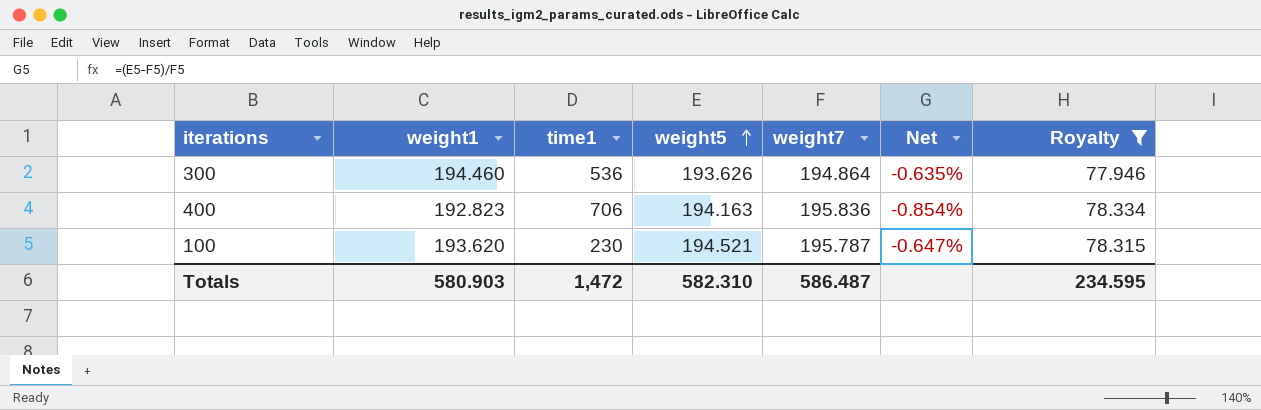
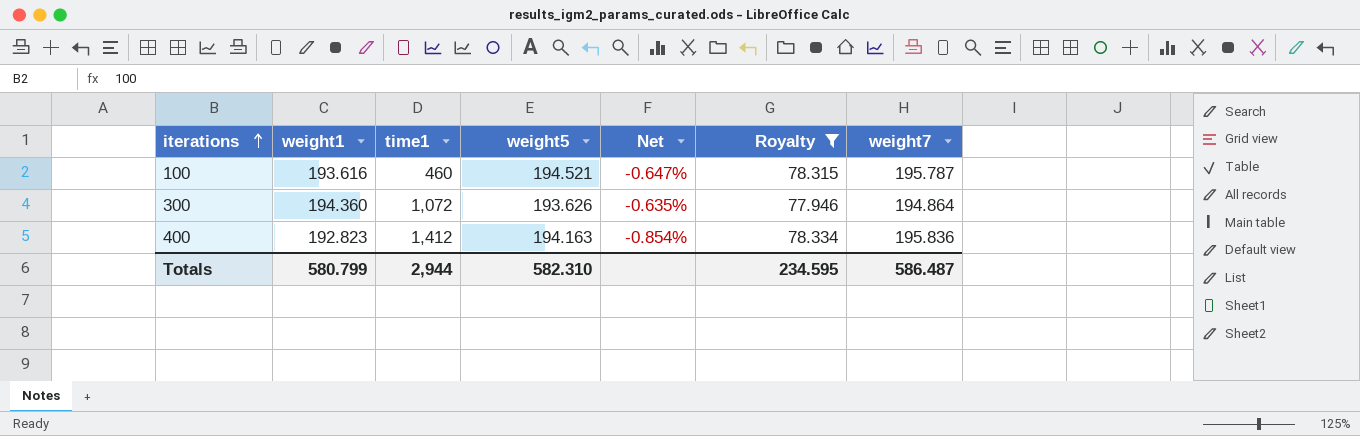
row order: weight5 ascending -> iterations ascending
column weight7 | position: 5 -> 7
100 | weight1: 193.620 -> 193.616
100 | time1: 230 -> 460
300 | weight1: 194.460 -> 194.360
300 | time1: 536 -> 1,072
400 | time1: 706 -> 1,412
Totals | weight1: 580.903 -> 580.799
Totals | time1: 1,472 -> 2,944

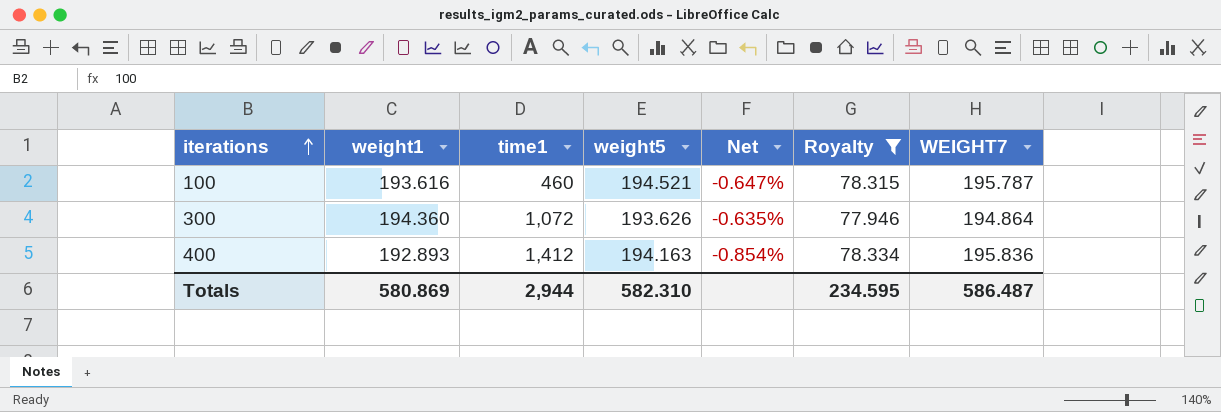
column name: weight7 -> WEIGHT7
400 | weight1: 192.823 -> 192.893
Totals | weight1: 580.799 -> 580.869

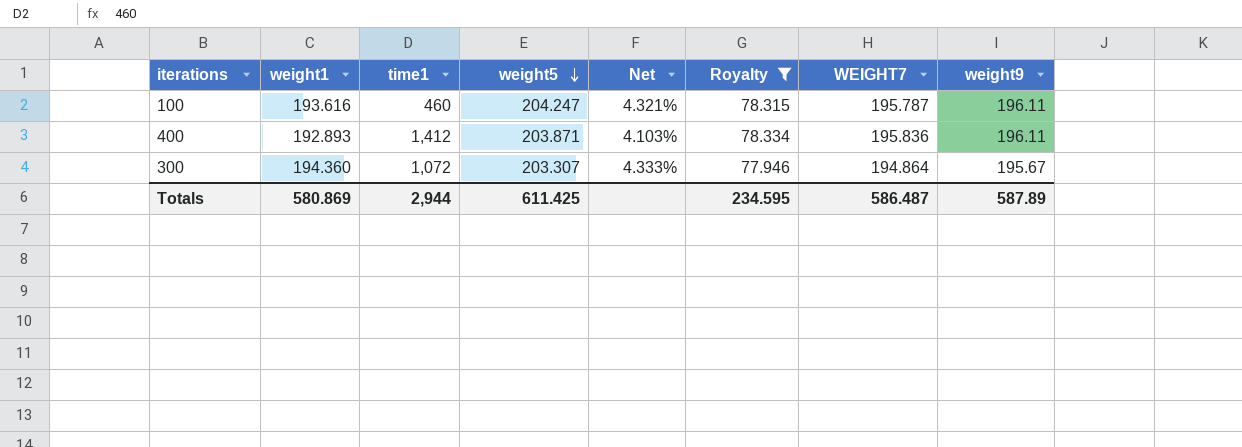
row order: iterations ascending -> weight5 descending
column weight9 | position: none -> 8
100 | weight5: 194.521 -> 204.247
100 | Net: -0.647% -> 4.321%
400 | weight5: 194.163 -> 203.871
400 | Net: -0.854% -> 4.103%
300 | weight5: 193.626 -> 203.307
300 | Net: -0.635% -> 4.333%
Totals | weight5: 582.310 -> 611.425

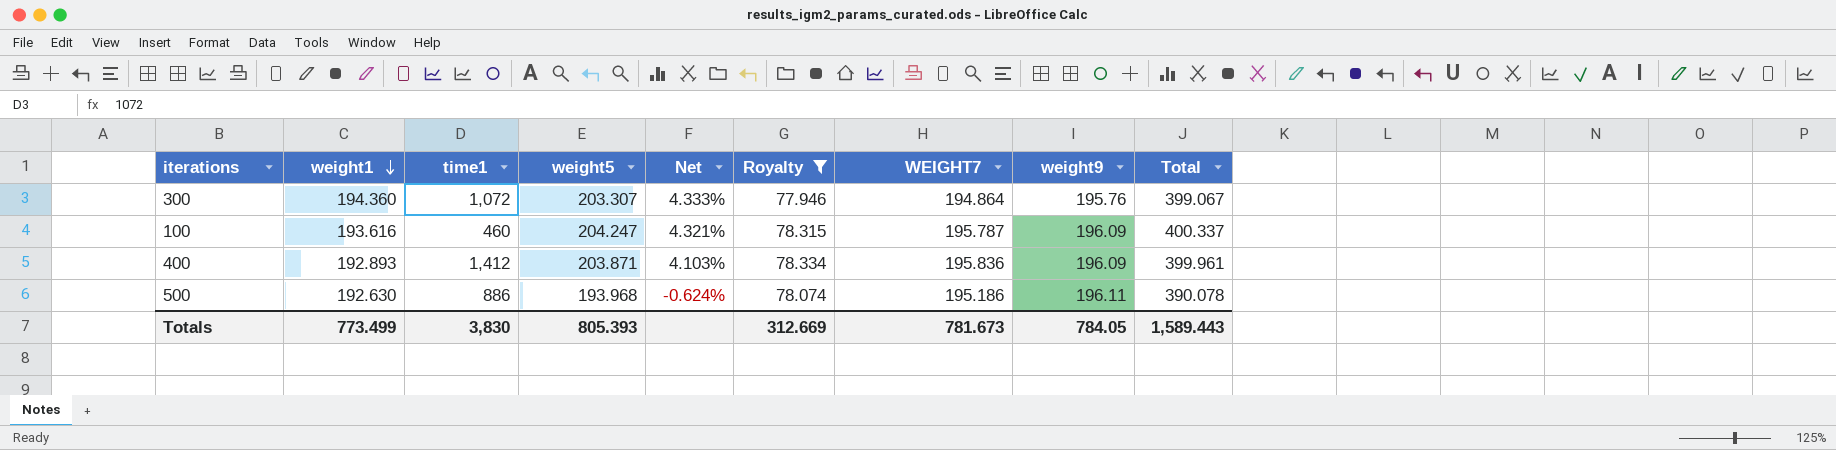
row order: weight5 descending -> weight1 descending
column Total | formula: none -> [weight5] + [weight9]
300 | weight9: 195.67 -> 195.76
100 | weight9: 196.11 -> 196.09
400 | weight9: 196.11 -> 196.09
row 500: none -> 192.630 | 886 | 193.968 | -0.624% | 78.074 | 195.186 | 196.11 | 390.078
Totals | weight1: 580.869 -> 773.499
Totals | time1: 2,944 -> 3,830
Totals | weight5: 611.425 -> 805.393
Totals | Royalty: 234.595 -> 312.669
Totals | WEIGHT7: 586.487 -> 781.673
Totals | weight9: 587.89 -> 784.05

